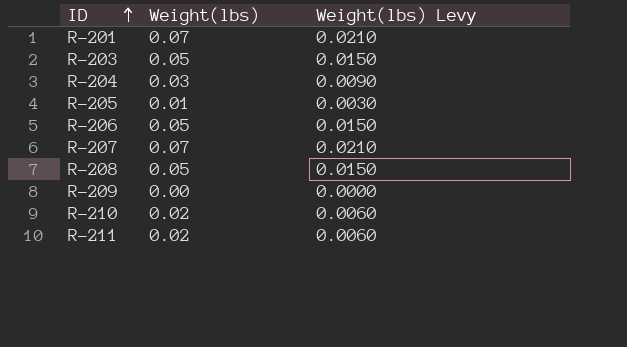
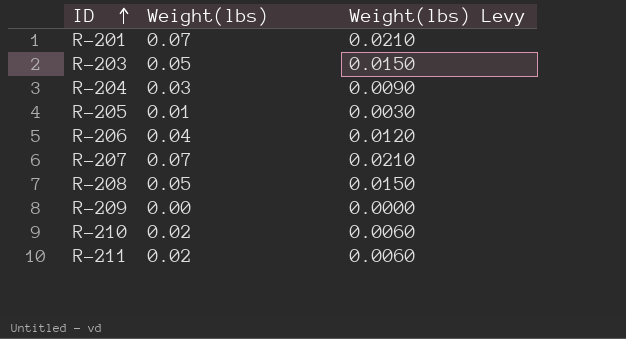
R-206 | Weight(lbs): 0.05 -> 0.04
R-206 | Weight(lbs) Levy: 0.0150 -> 0.0120

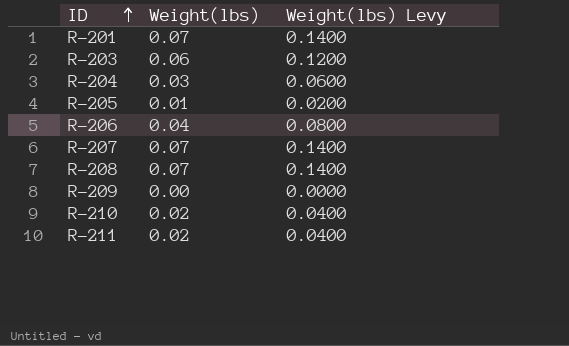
column Weight(lbs) Levy | formula: [Weight(lbs)] * 0.3 -> [Weight(lbs)] * 2
R-203 | Weight(lbs): 0.05 -> 0.06
R-208 | Weight(lbs): 0.05 -> 0.07

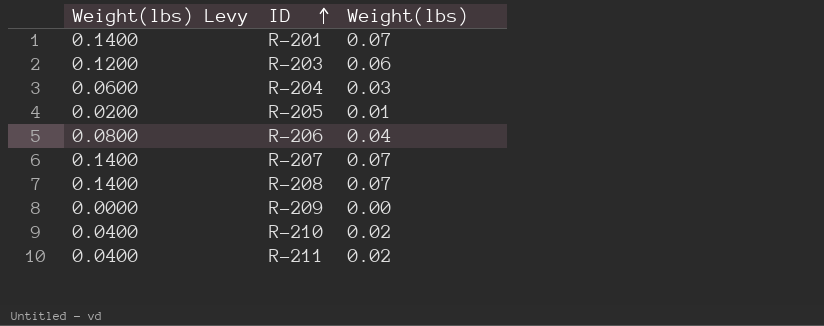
column Weight(lbs) Levy | position: 3 -> 1

